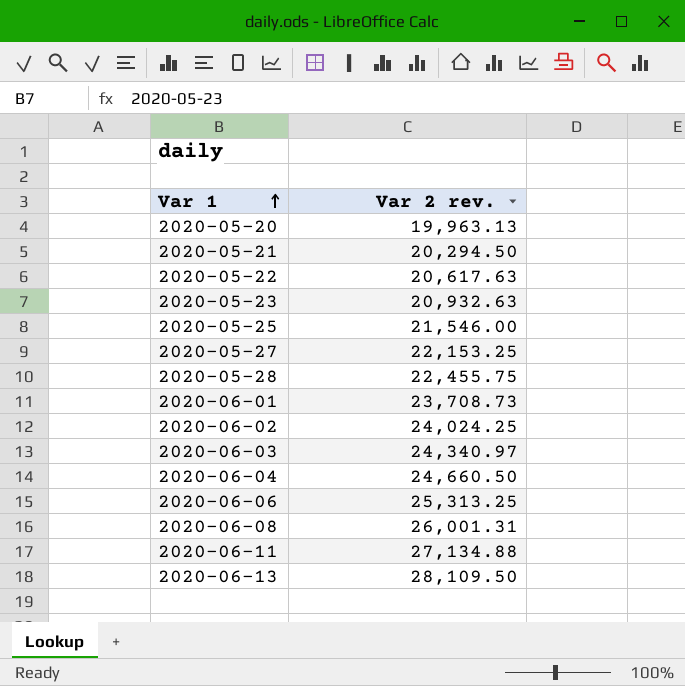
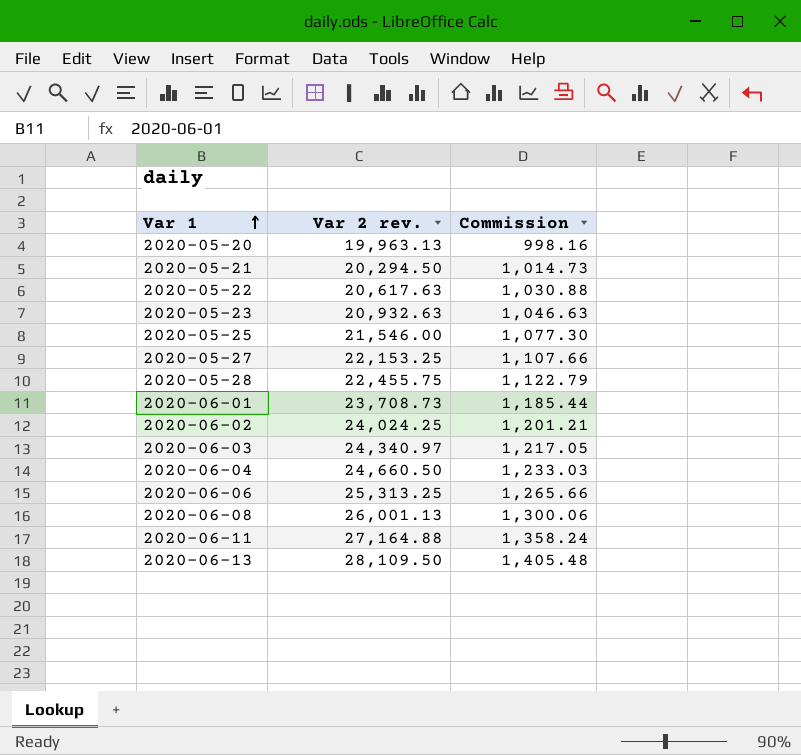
column Commission | formula: none -> [Var 2 rev.] * 0.05
2020-06-08 | Var 2 rev.: 26,001.31 -> 26,001.13
2020-06-11 | Var 2 rev.: 27,134.88 -> 27,164.88

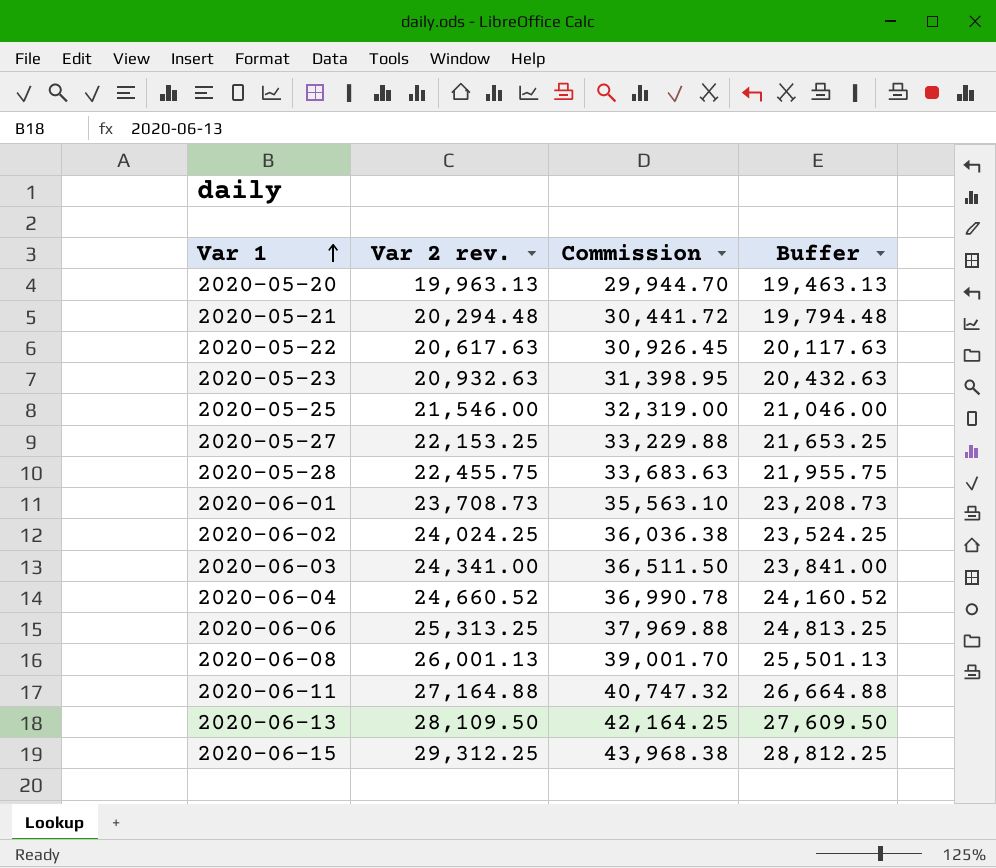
column Commission | formula: [Var 2 rev.] * 0.05 -> [Var 2 rev.] * 1.5
column Buffer | formula: none -> [Var 2 rev.] - 500
2020-05-21 | Var 2 rev.: 20,294.50 -> 20,294.48
2020-06-03 | Var 2 rev.: 24,340.97 -> 24,341.00
2020-06-04 | Var 2 rev.: 24,660.50 -> 24,660.52
row 2020-06-15: none -> 29,312.25 | 43,968.38 | 28,812.25

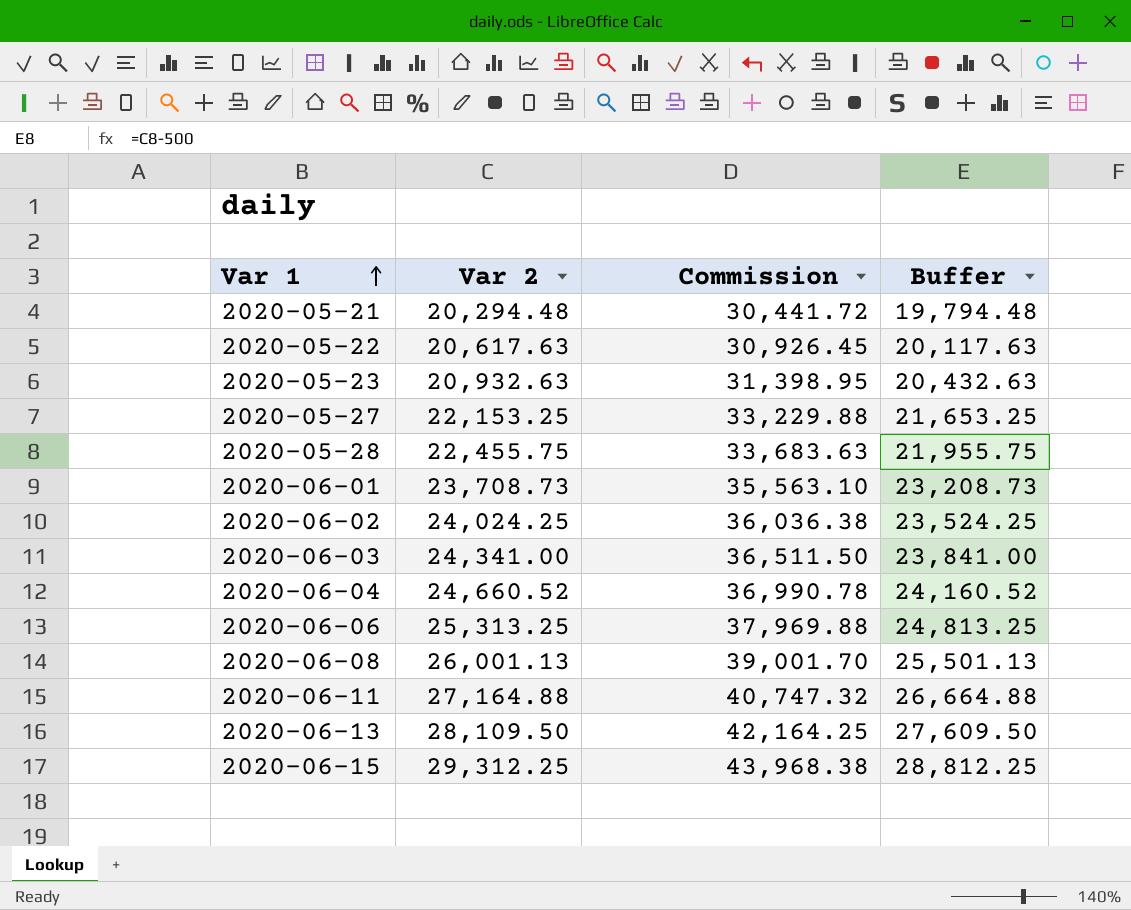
column name: Var 2 rev. -> Var 2
row 2020-05-20: 19,963.13 | 29,944.70 | 19,463.13 -> none
row 2020-05-25: 21,546.00 | 32,319.00 | 21,046.00 -> none

